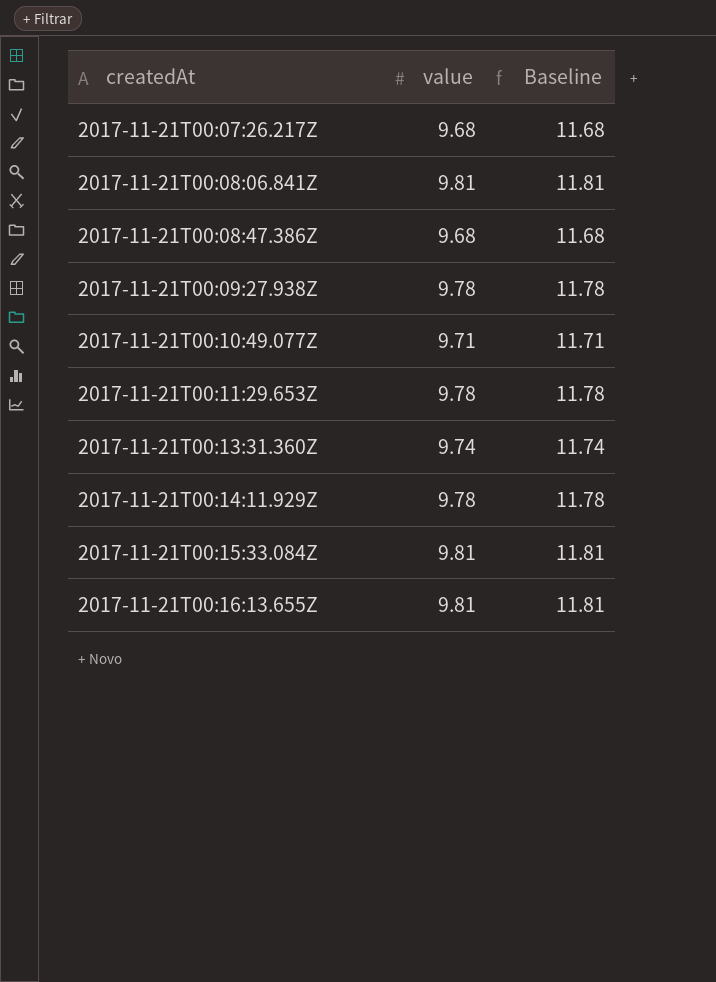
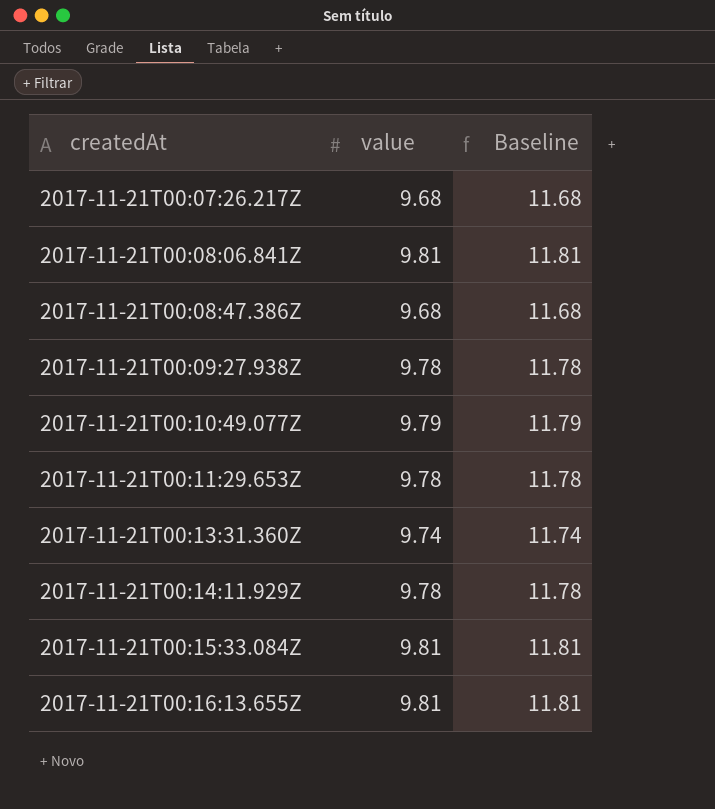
2017-11-21T00:10:49.077Z | value: 9.71 -> 9.79
2017-11-21T00:10:49.077Z | Baseline: 11.71 -> 11.79

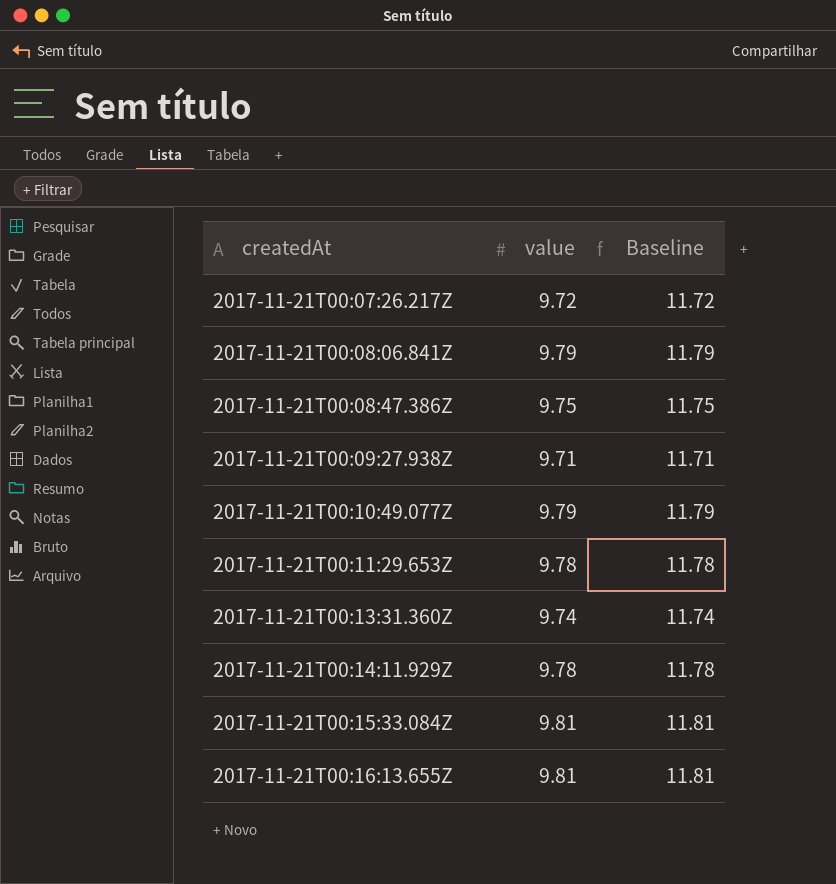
2017-11-21T00:07:26.217Z | value: 9.68 -> 9.72
2017-11-21T00:07:26.217Z | Baseline: 11.68 -> 11.72
2017-11-21T00:08:06.841Z | value: 9.81 -> 9.79
2017-11-21T00:08:06.841Z | Baseline: 11.81 -> 11.79
2017-11-21T00:08:47.386Z | value: 9.68 -> 9.75
2017-11-21T00:08:47.386Z | Baseline: 11.68 -> 11.75
2017-11-21T00:09:27.938Z | value: 9.78 -> 9.71
2017-11-21T00:09:27.938Z | Baseline: 11.78 -> 11.71

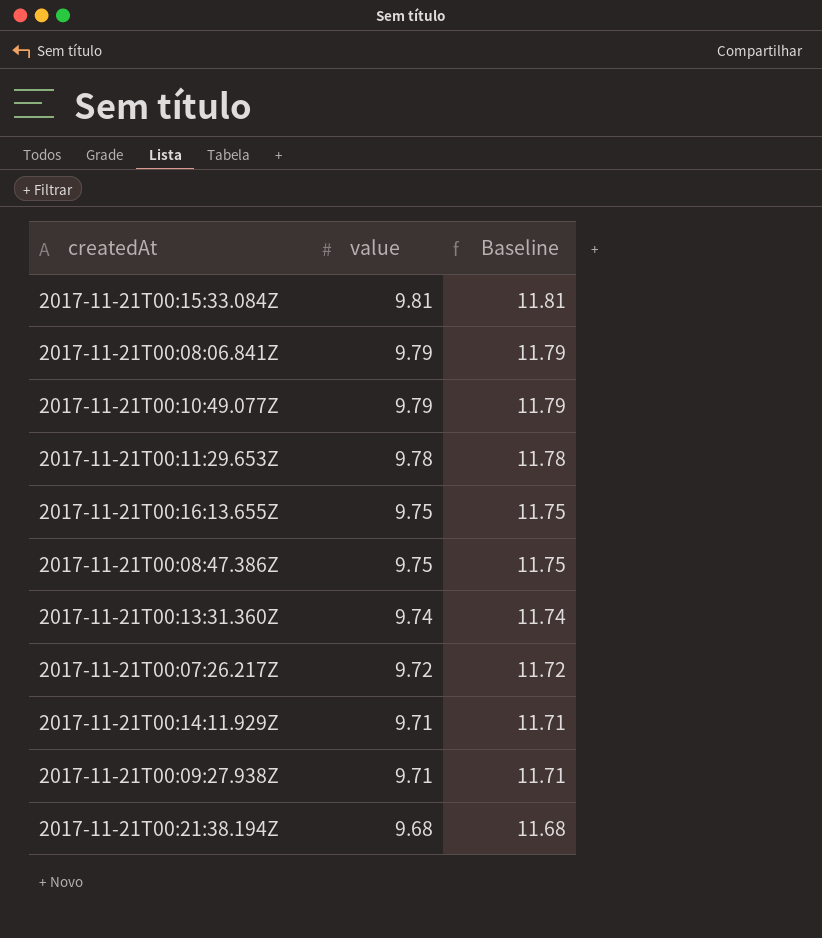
row order: createdAt ascending -> value descending
2017-11-21T00:16:13.655Z | value: 9.81 -> 9.75
2017-11-21T00:16:13.655Z | Baseline: 11.81 -> 11.75
2017-11-21T00:14:11.929Z | value: 9.78 -> 9.71
2017-11-21T00:14:11.929Z | Baseline: 11.78 -> 11.71
row 2017-11-21T00:21:38.194Z: none -> 9.68 | 11.68

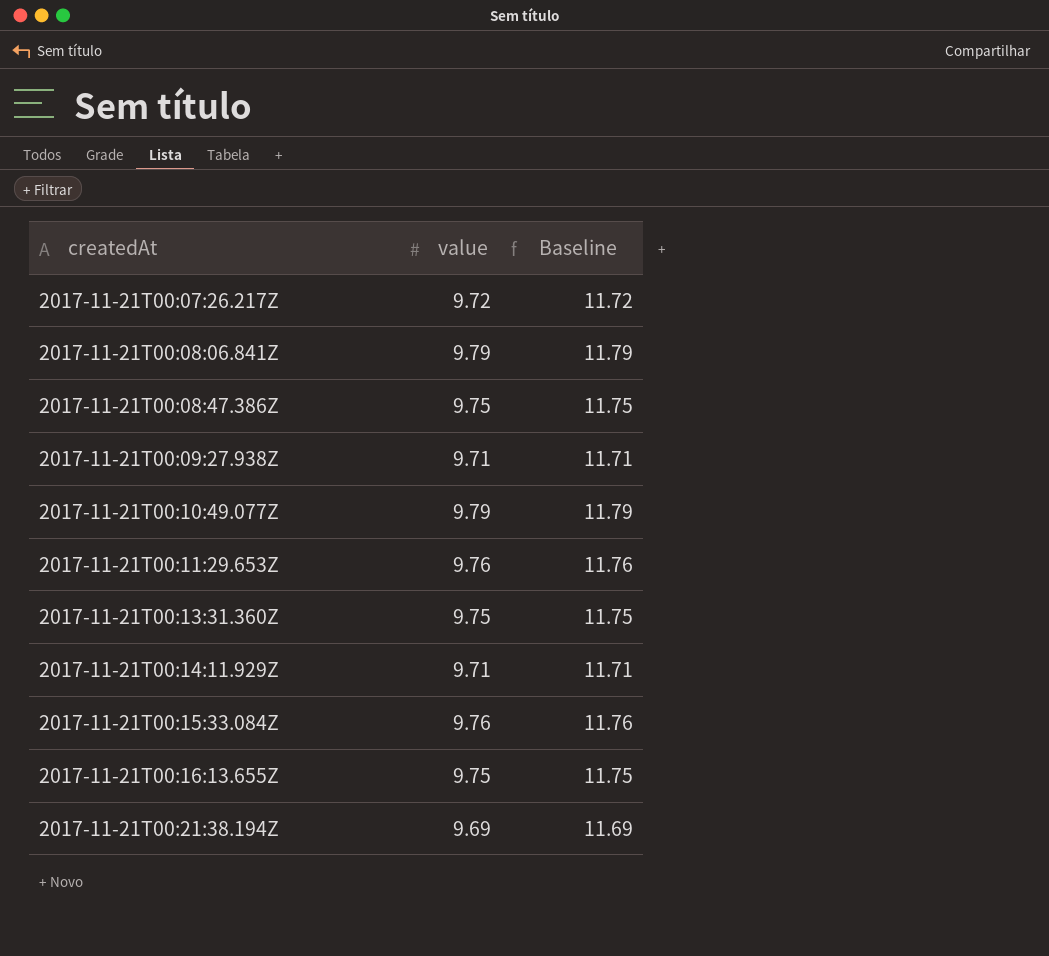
row order: value descending -> createdAt ascending
2017-11-21T00:11:29.653Z | value: 9.78 -> 9.76
2017-11-21T00:11:29.653Z | Baseline: 11.78 -> 11.76
2017-11-21T00:13:31.360Z | value: 9.74 -> 9.75
2017-11-21T00:13:31.360Z | Baseline: 11.74 -> 11.75
2017-11-21T00:15:33.084Z | value: 9.81 -> 9.76
2017-11-21T00:15:33.084Z | Baseline: 11.81 -> 11.76
2017-11-21T00:21:38.194Z | value: 9.68 -> 9.69
2017-11-21T00:21:38.194Z | Baseline: 11.68 -> 11.69

